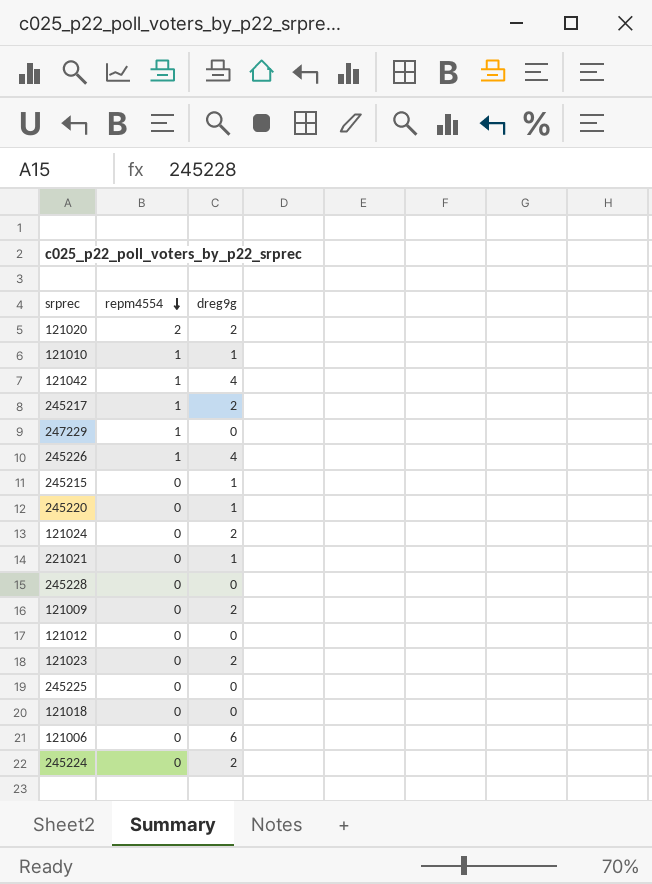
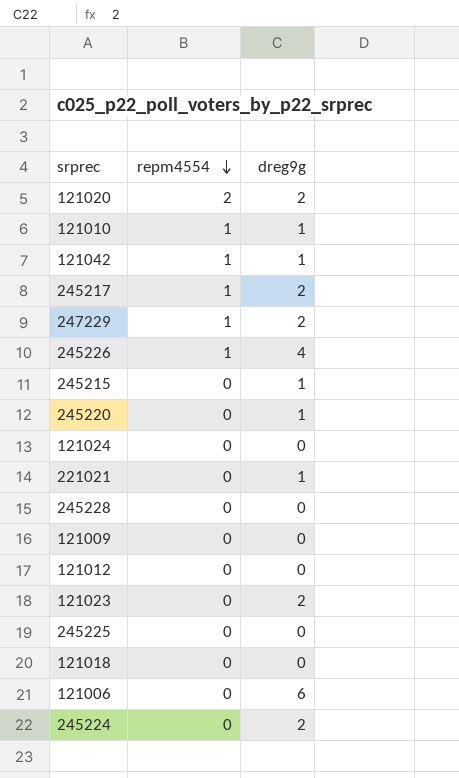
121042 | dreg9g: 4 -> 1
247229 | dreg9g: 0 -> 2
121024 | dreg9g: 2 -> 0
121009 | dreg9g: 2 -> 0

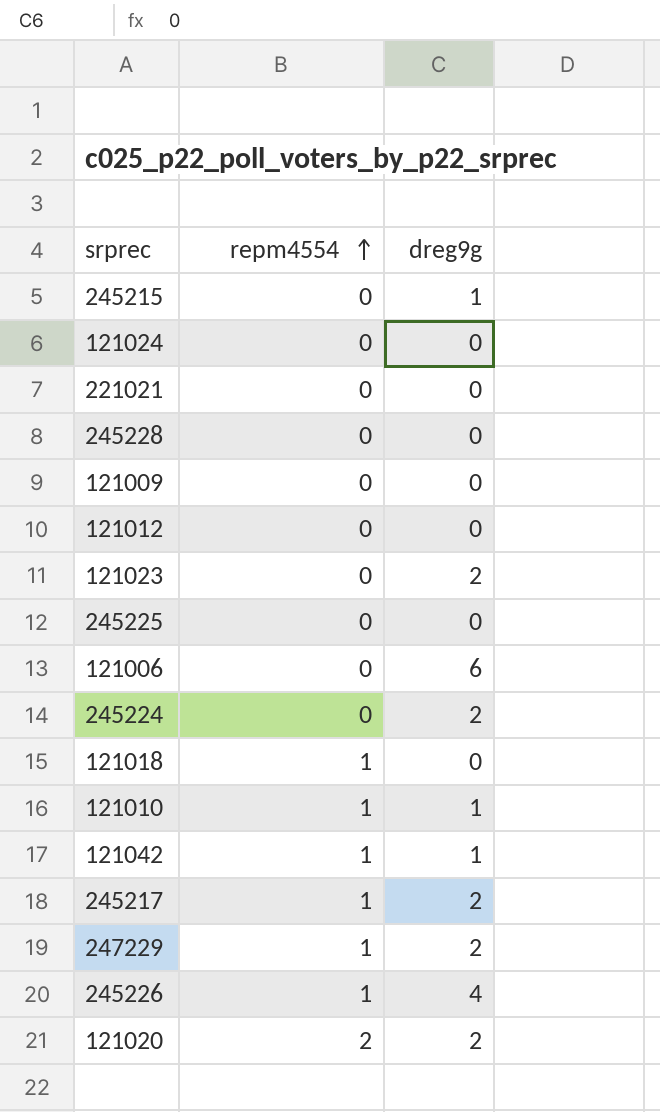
row order: repm4554 descending -> repm4554 ascending
row 245220: 0 | 1 -> none
221021 | dreg9g: 1 -> 0
121018 | repm4554: 0 -> 1

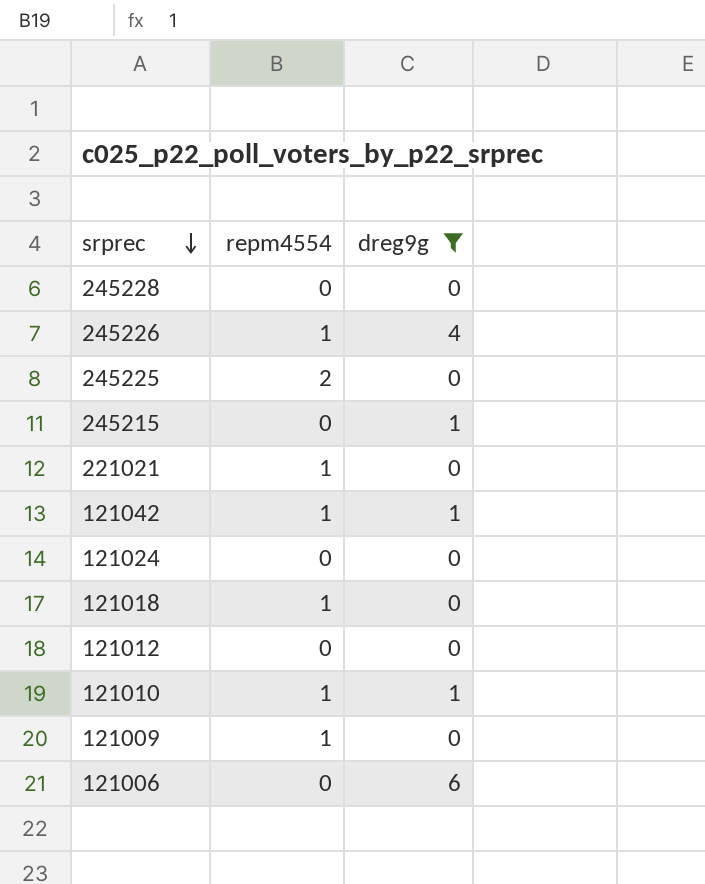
filter: none -> dreg9g != 2
row order: repm4554 ascending -> srprec descending
245225 | repm4554: 0 -> 2
221021 | repm4554: 0 -> 1
121009 | repm4554: 0 -> 1

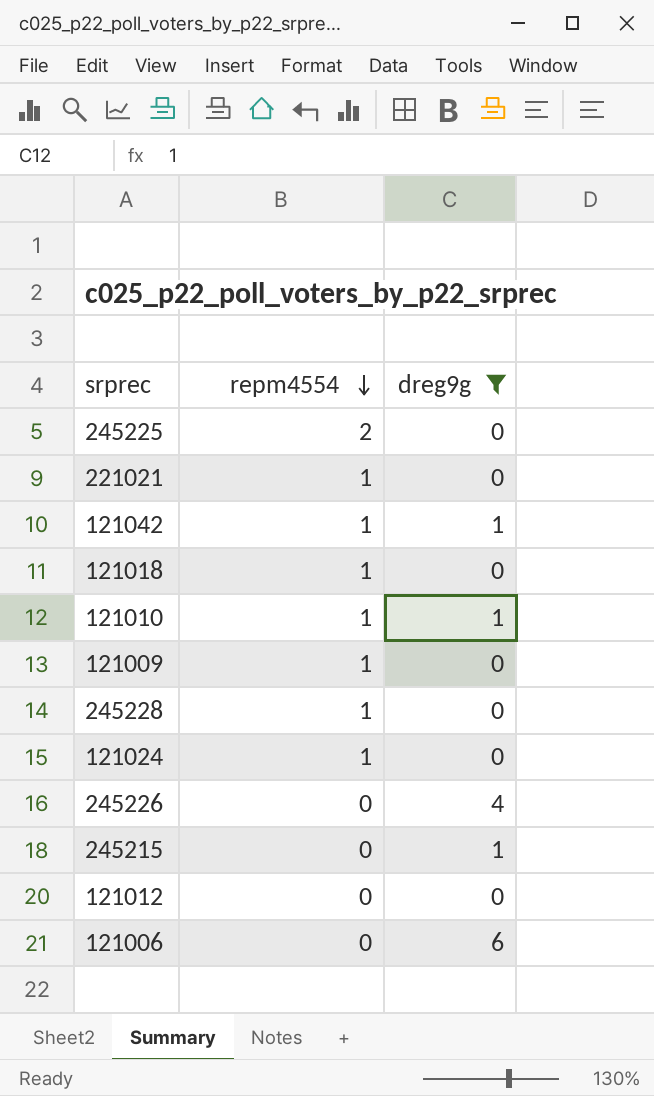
row order: srprec descending -> repm4554 descending
245228 | repm4554: 0 -> 1
121024 | repm4554: 0 -> 1
245226 | repm4554: 1 -> 0

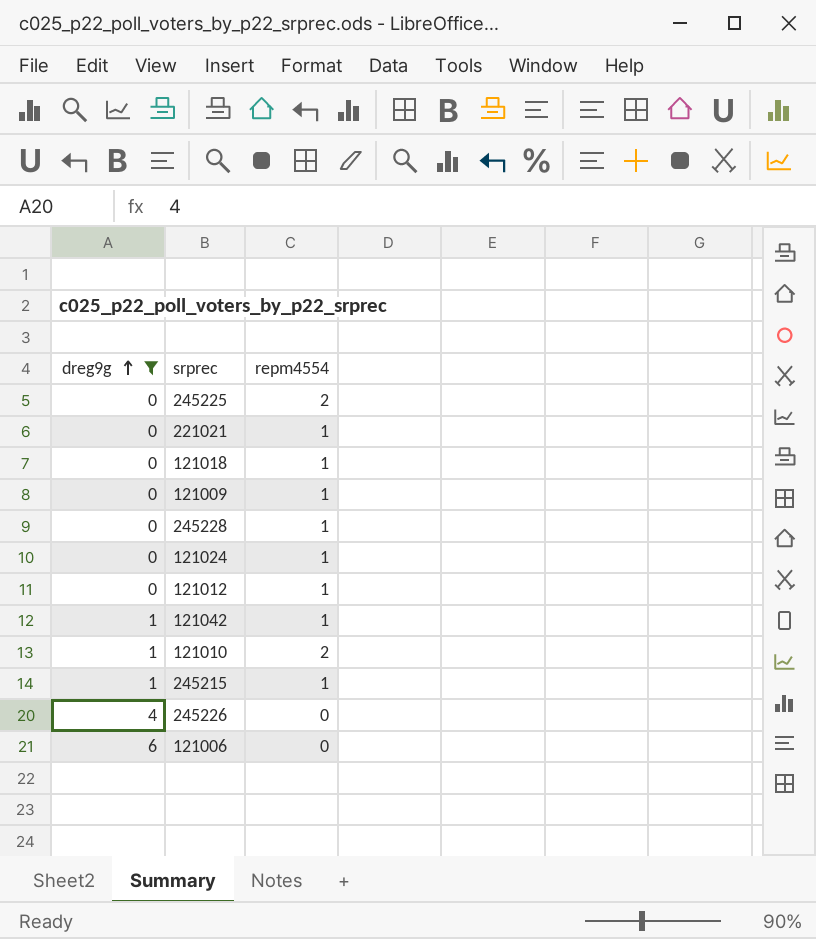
row order: repm4554 descending -> dreg9g ascending
column dreg9g | position: 3 -> 1
121012 | repm4554: 0 -> 1
121010 | repm4554: 1 -> 2
245215 | repm4554: 0 -> 1

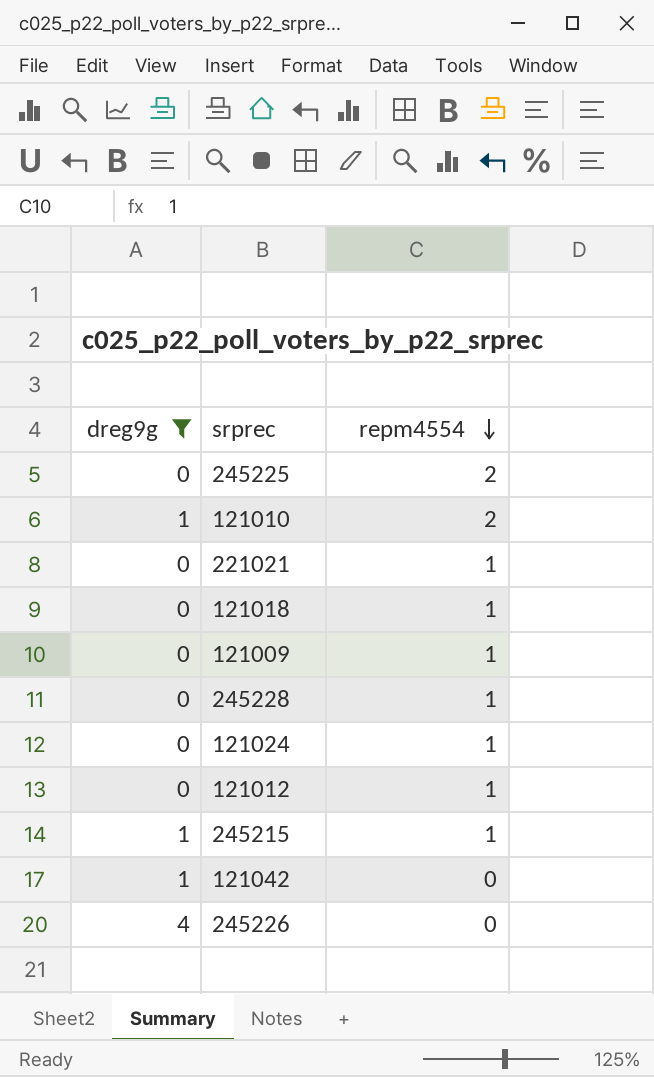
row order: dreg9g ascending -> repm4554 descending
row 121006: 6 | 0 -> none
121042 | repm4554: 1 -> 0

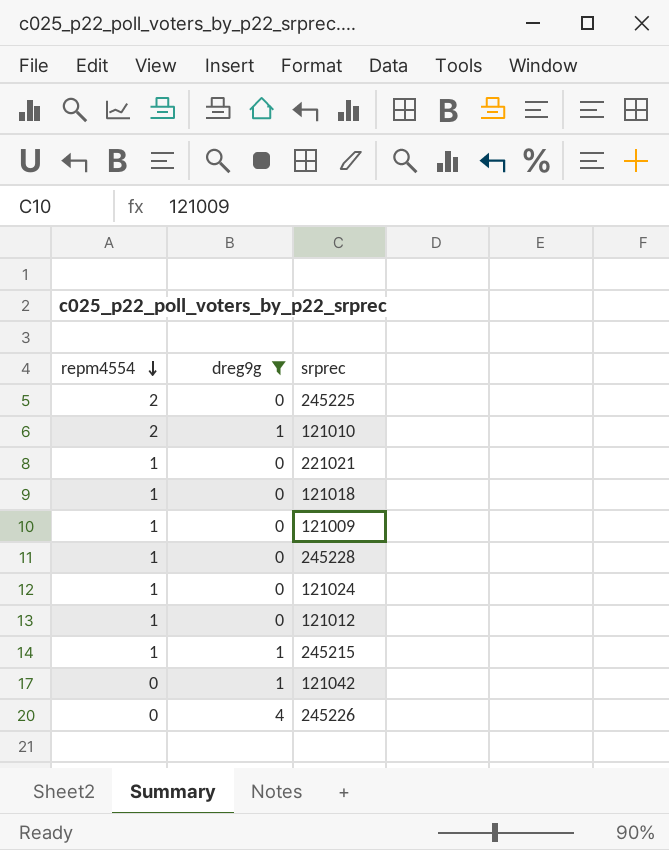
column repm4554 | position: 3 -> 1

